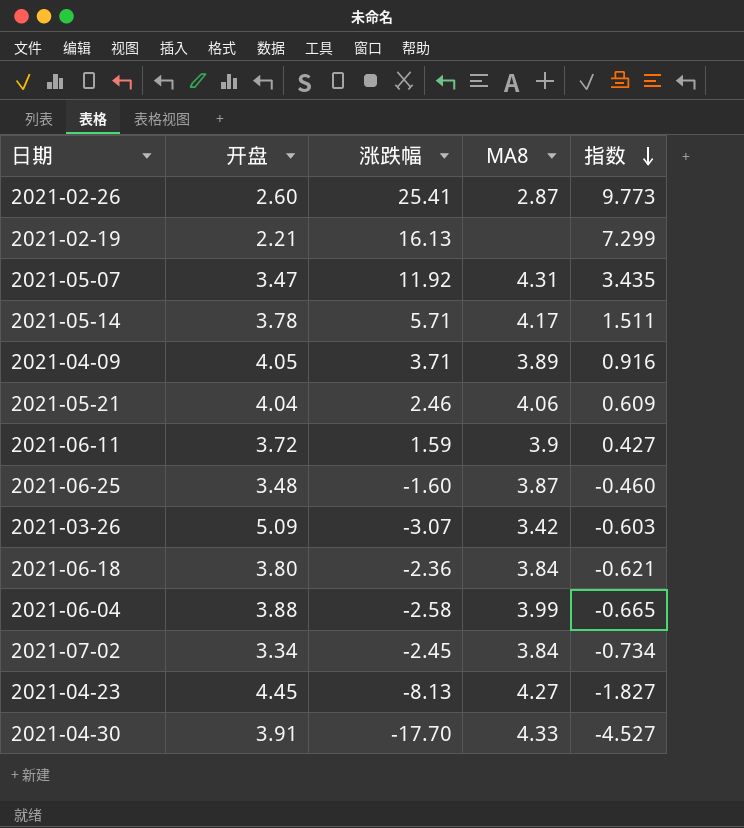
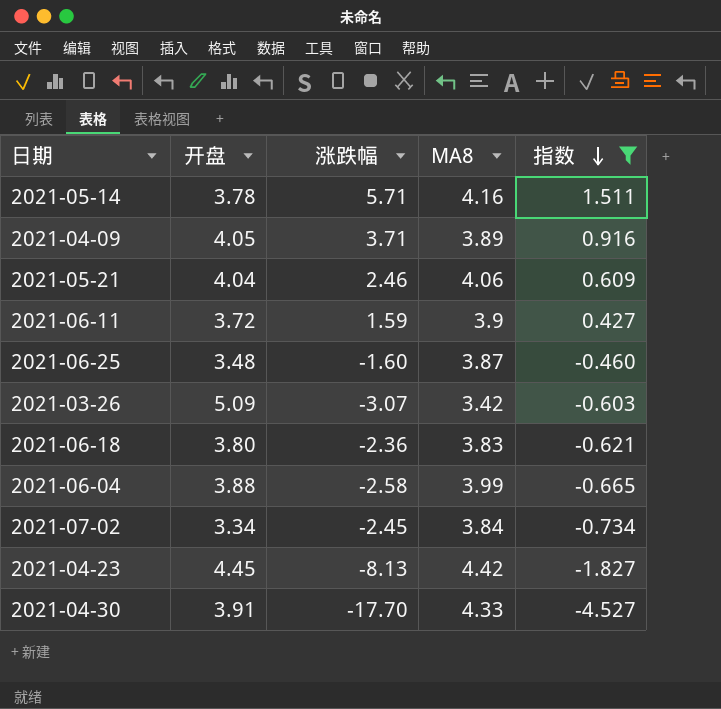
filter: none -> 指数 <= 1.511
2021-05-14 | MA8: 4.17 -> 4.16
2021-06-18 | MA8: 3.84 -> 3.83
2021-04-23 | MA8: 4.27 -> 4.42

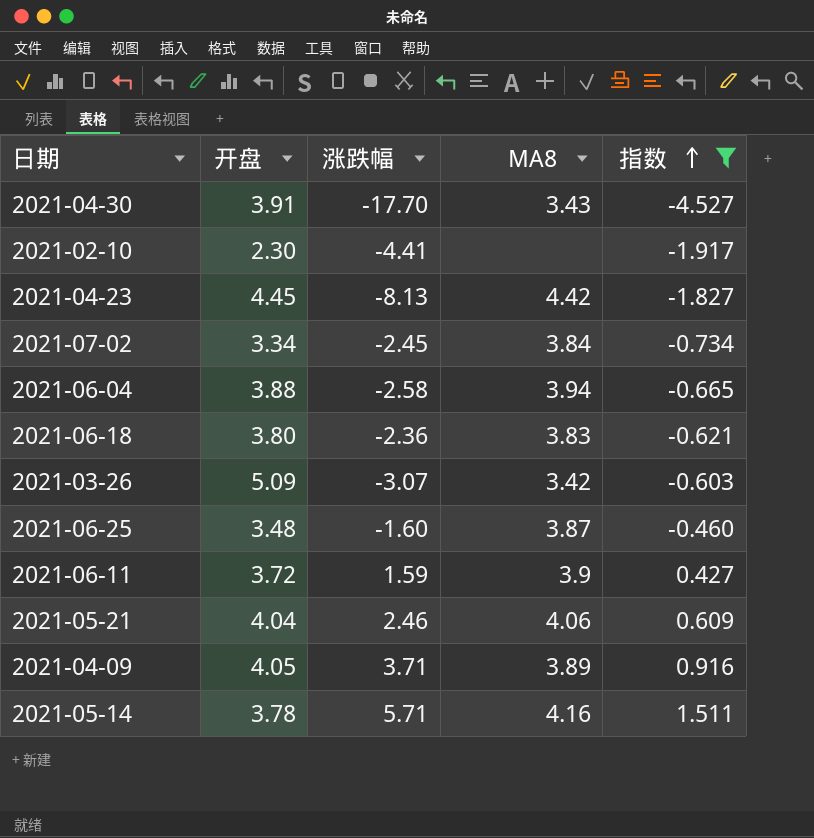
row order: 指数 descending -> 指数 ascending
2021-04-30 | MA8: 4.33 -> 3.43
row 2021-02-10: none -> 2.30 | -4.41 | none | -1.917
2021-06-04 | MA8: 3.99 -> 3.94

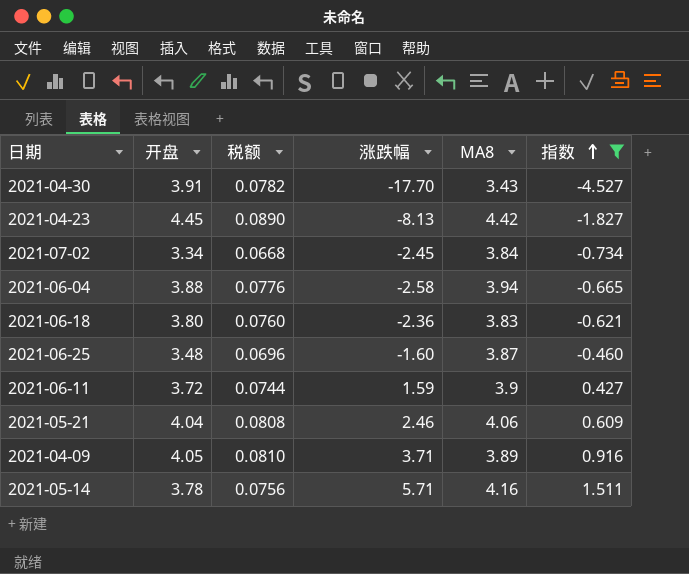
column 税额 | formula: none -> [开盘] * 0.02
row 2021-02-10: 2.30 | -4.41 | none | -1.917 -> none
row 2021-03-26: 5.09 | -3.07 | 3.42 | -0.603 -> none

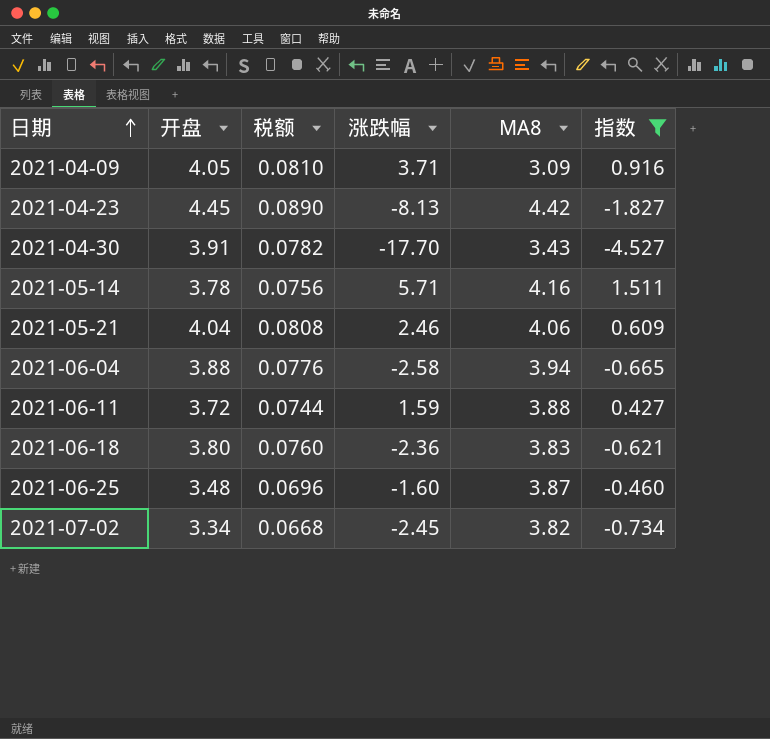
row order: 指数 ascending -> 日期 ascending
2021-04-09 | MA8: 3.89 -> 3.09
2021-06-11 | MA8: 3.9 -> 3.88
2021-07-02 | MA8: 3.84 -> 3.82

